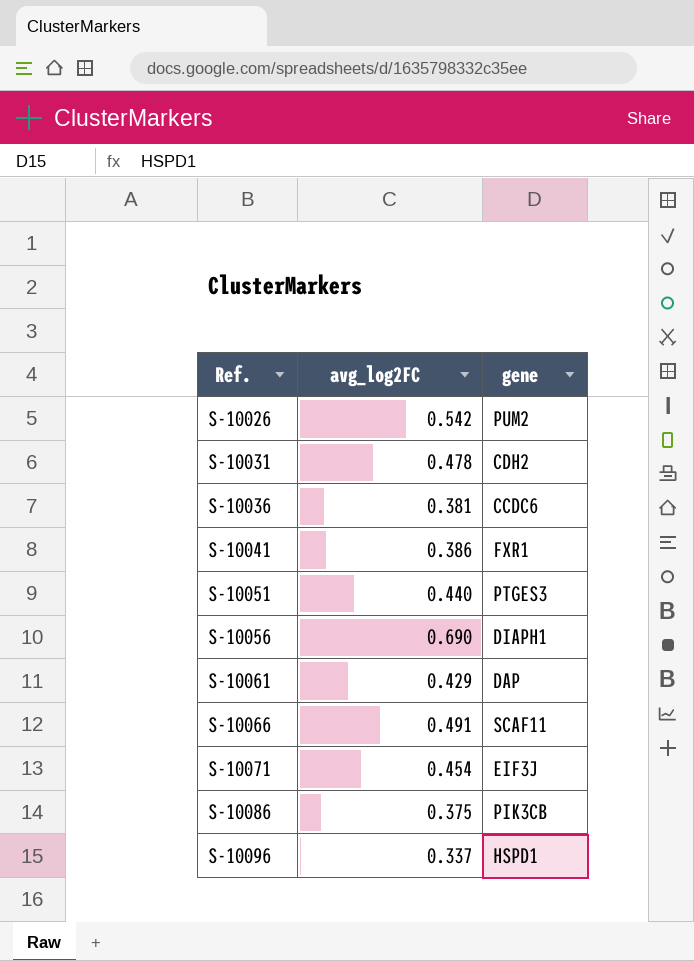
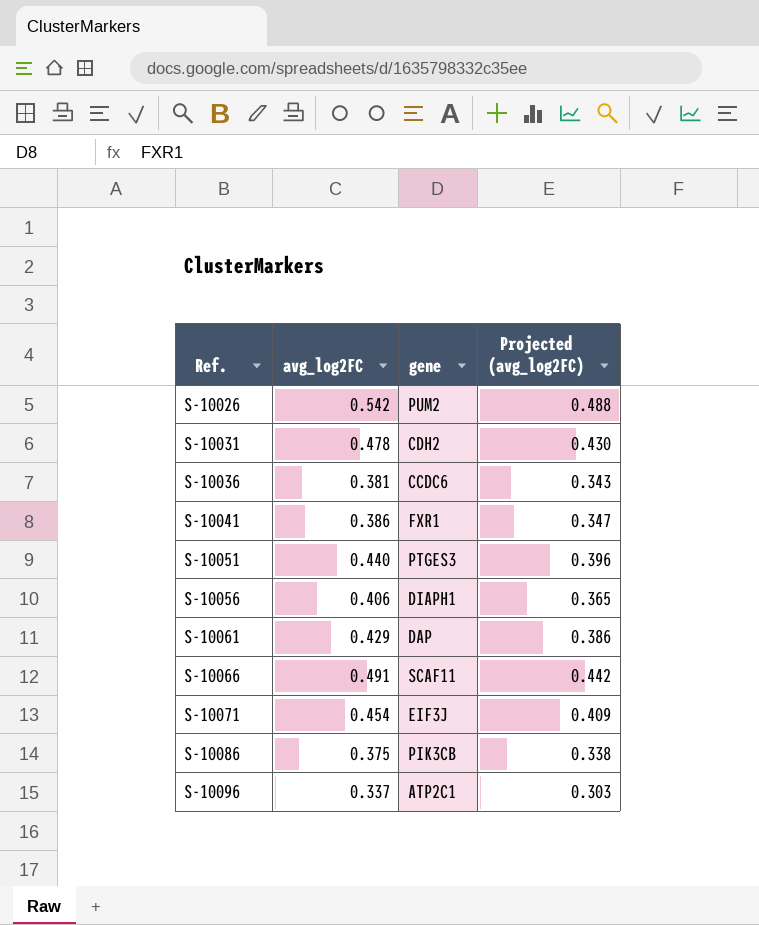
column Projected (avg_log2FC) | formula: none -> [avg_log2FC] * 0.9
S-10056 | avg_log2FC: 0.690 -> 0.406
S-10096 | gene: HSPD1 -> ATP2C1

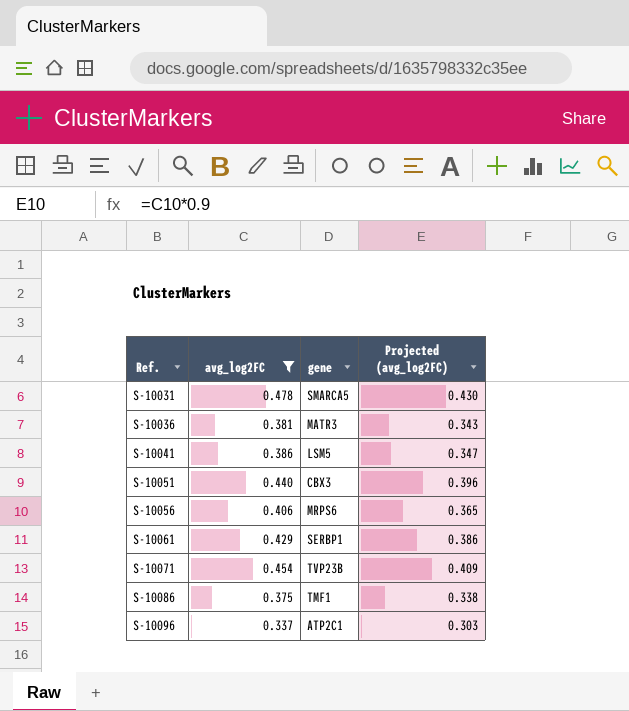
filter: none -> avg_log2FC <= 0.478
S-10031 | gene: CDH2 -> SMARCA5
S-10036 | gene: CCDC6 -> MATR3
S-10041 | gene: FXR1 -> LSM5
S-10051 | gene: PTGES3 -> CBX3
S-10056 | gene: DIAPH1 -> MRPS6
S-10061 | gene: DAP -> SERBP1
S-10071 | gene: EIF3J -> TVP23B
S-10086 | gene: PIK3CB -> TMF1

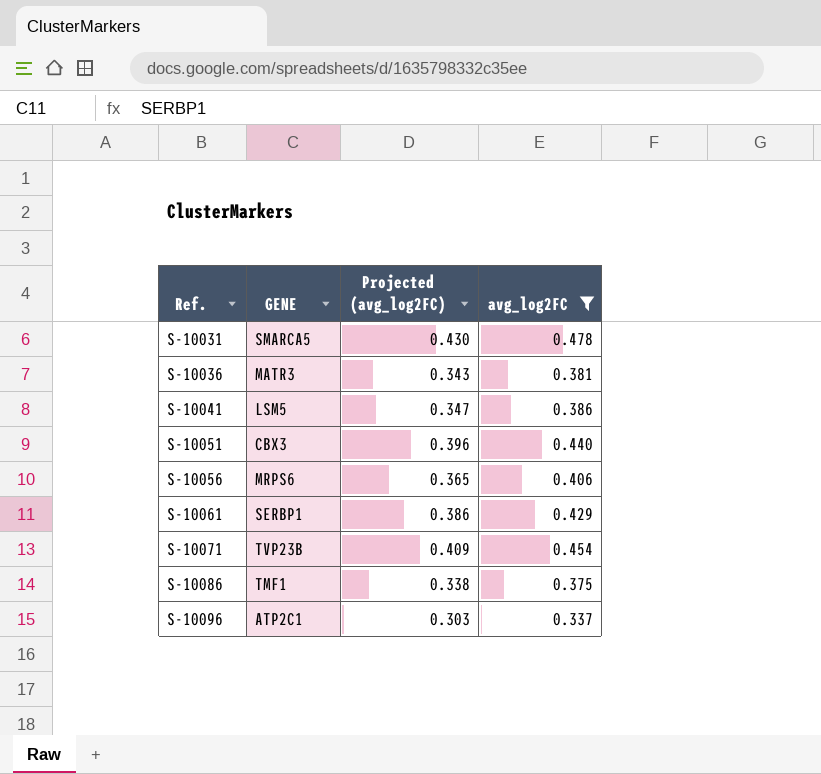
column name: gene -> GENE
column avg_log2FC | position: 2 -> 4

